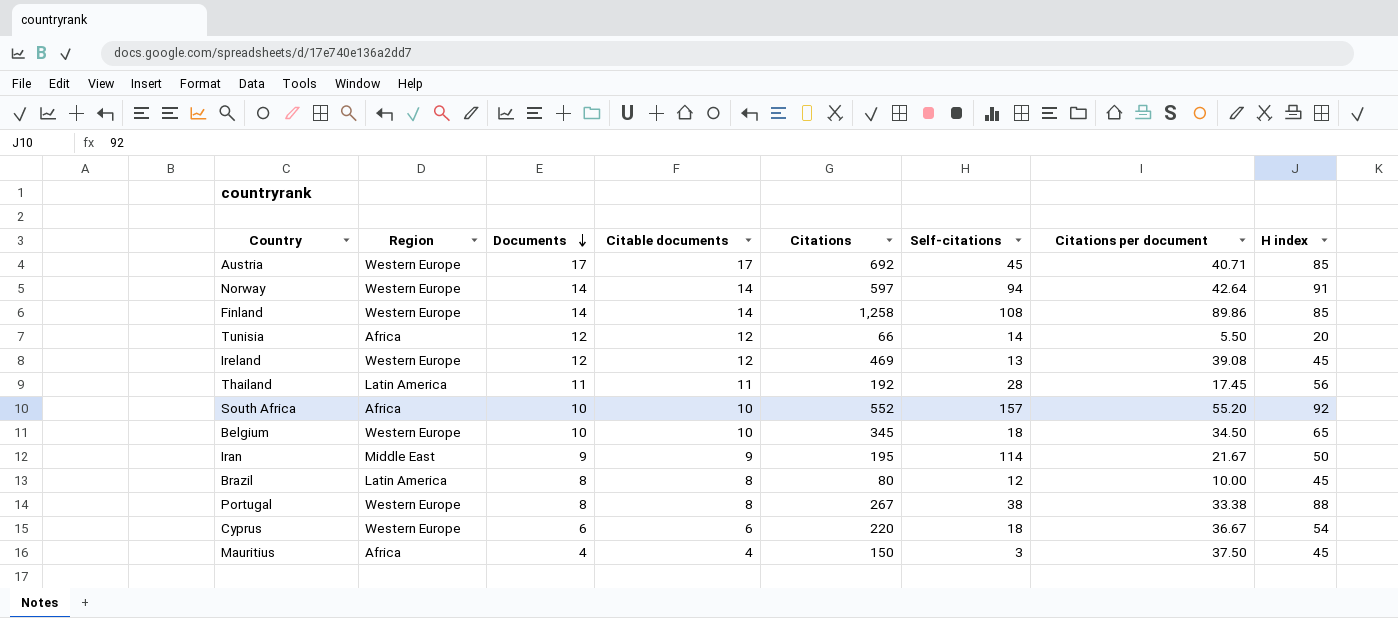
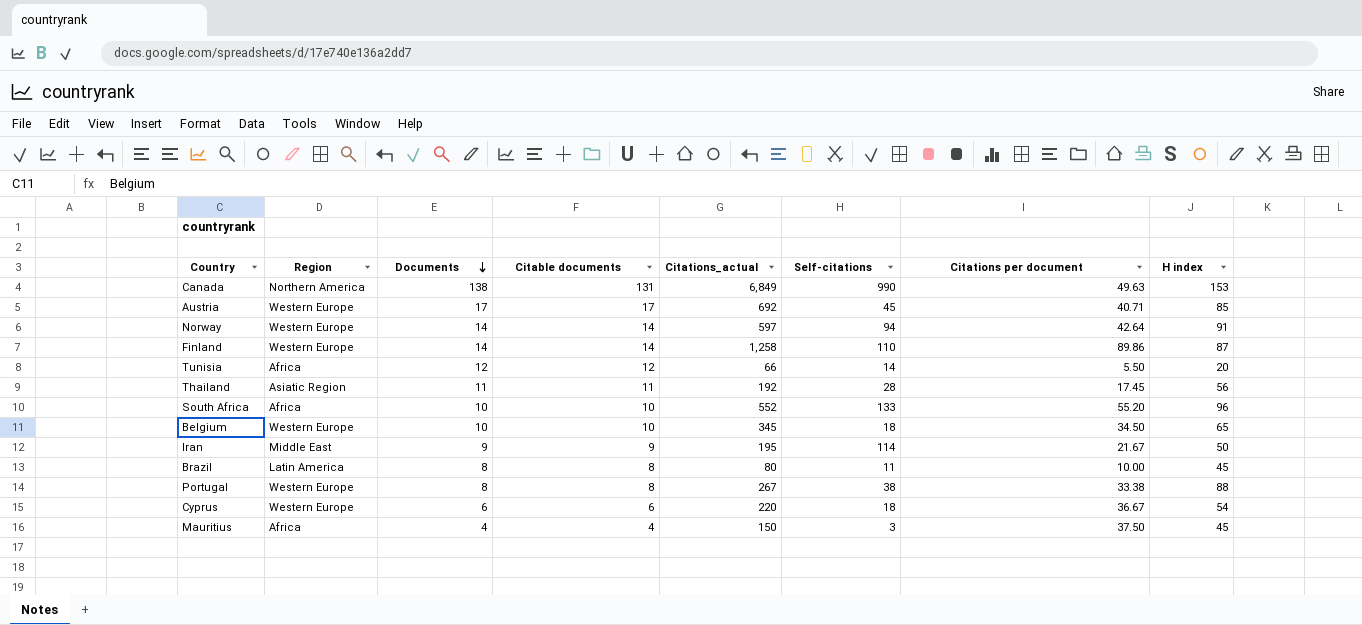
column name: Citations -> Citations_actual
row Ireland: Western Europe | 12 | 12 | 469 | 13 | 39.08 | 45 -> none
row Canada: none -> Northern America | 138 | 131 | 6,849 | 990 | 49.63 | 153
Finland | Self-citations: 108 -> 110
Finland | H index: 85 -> 87
Thailand | Region: Latin America -> Asiatic Region
South Africa | Self-citations: 157 -> 133
South Africa | H index: 92 -> 96
Brazil | Self-citations: 12 -> 11

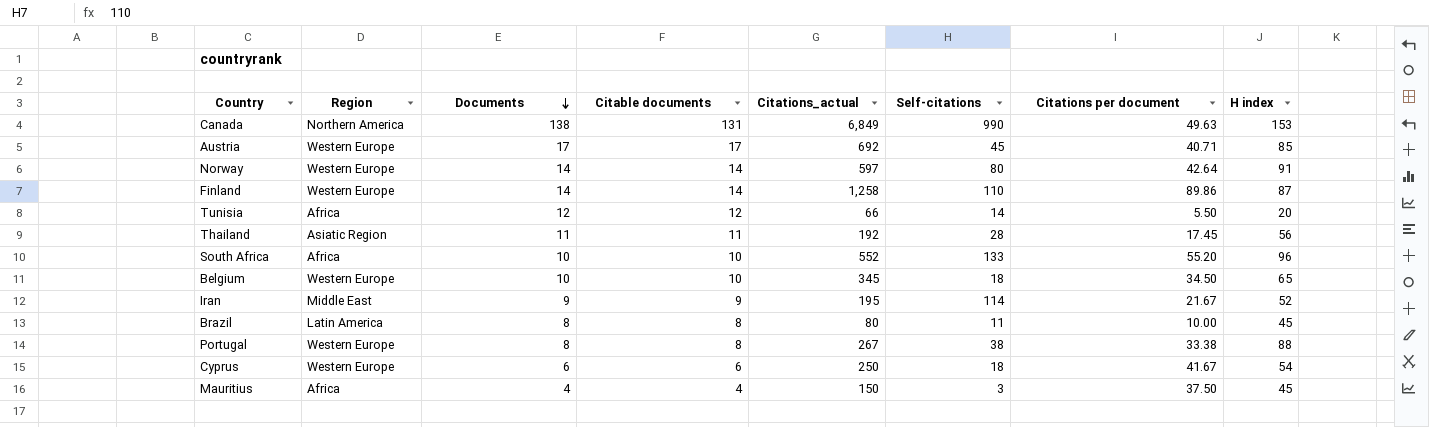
Norway | Self-citations: 94 -> 80
Iran | H index: 50 -> 52
Cyprus | Citations_actual: 220 -> 250
Cyprus | Citations per document: 36.67 -> 41.67

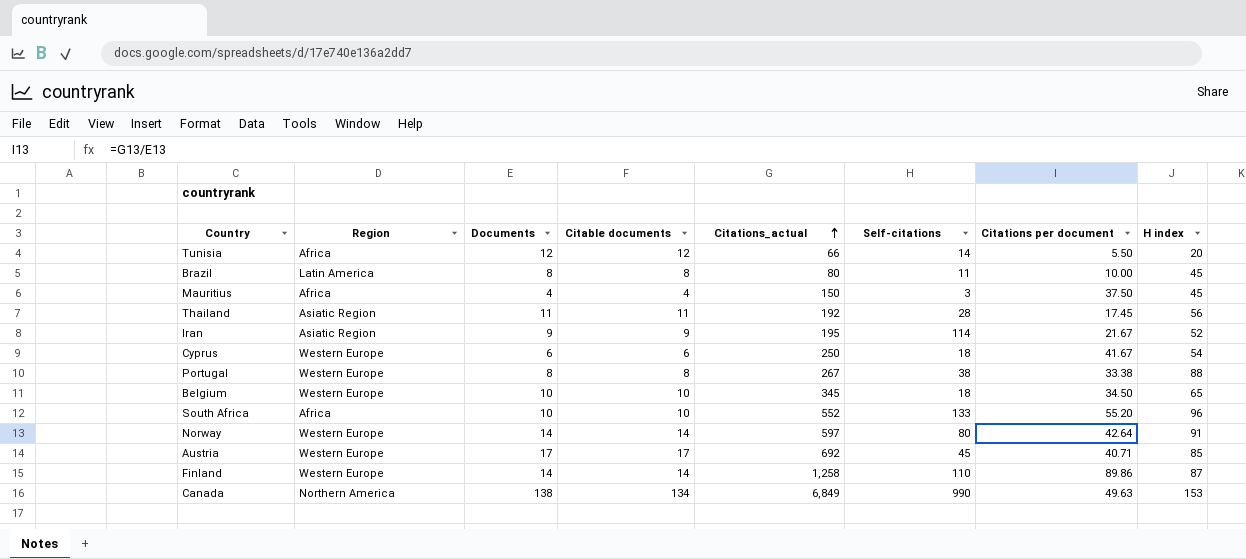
row order: Documents descending -> Citations_actual ascending
Iran | Region: Middle East -> Asiatic Region
Canada | Citable documents: 131 -> 134

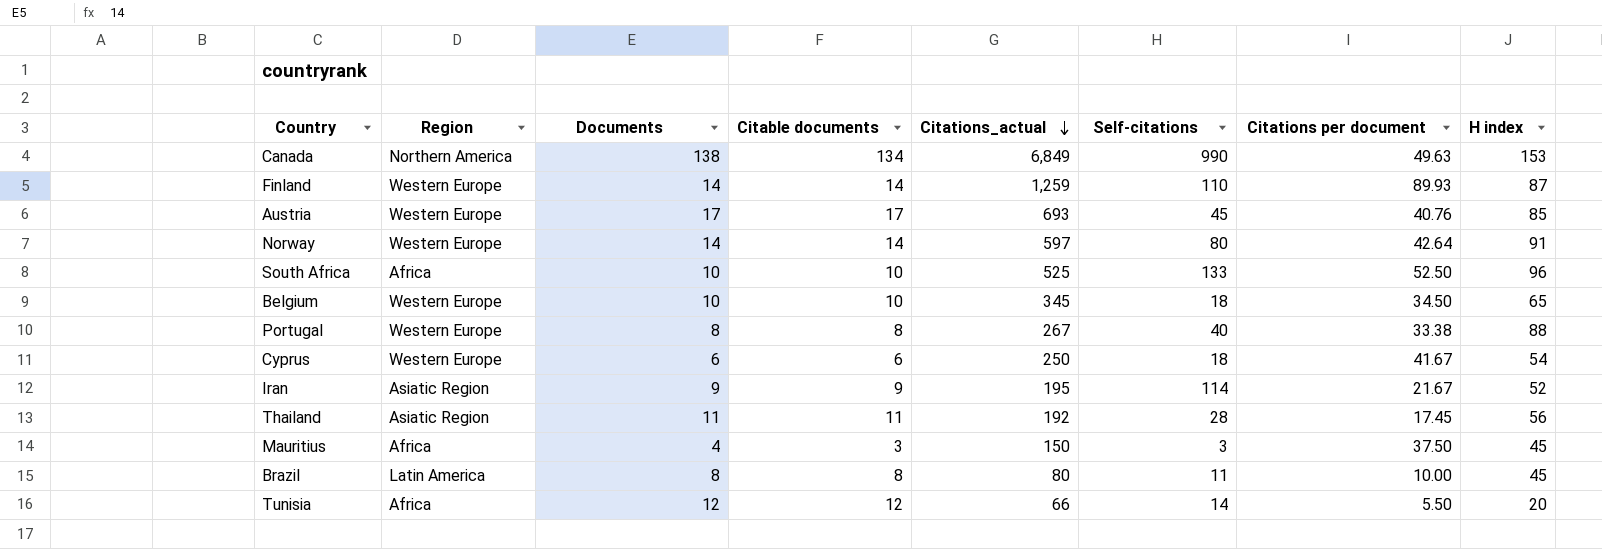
row order: Citations_actual ascending -> Citations_actual descending
Finland | Citations_actual: 1,258 -> 1,259
Finland | Citations per document: 89.86 -> 89.93
Austria | Citations_actual: 692 -> 693
Austria | Citations per document: 40.71 -> 40.76
South Africa | Citations_actual: 552 -> 525
South Africa | Citations per document: 55.20 -> 52.50
Portugal | Self-citations: 38 -> 40
Mauritius | Citable documents: 4 -> 3

